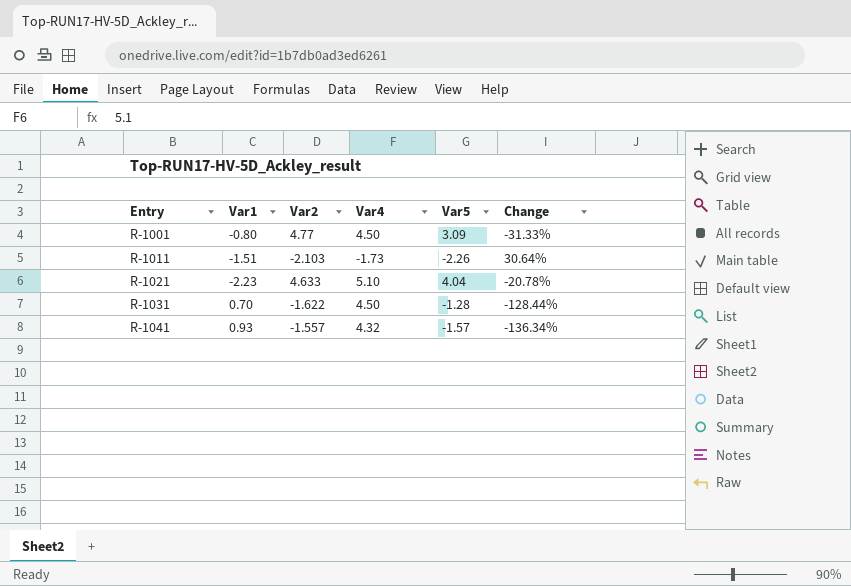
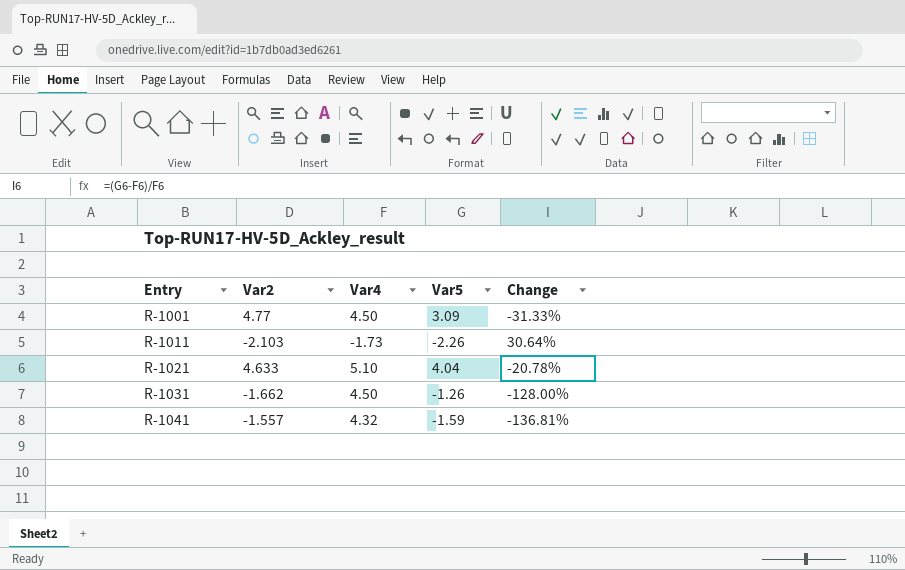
column Var1 | position: 2 -> none
R-1031 | Var2: -1.622 -> -1.662
R-1031 | Var5: -1.28 -> -1.26
R-1031 | Change: -128.44% -> -128.00%
R-1041 | Var5: -1.57 -> -1.59
R-1041 | Change: -136.34% -> -136.81%

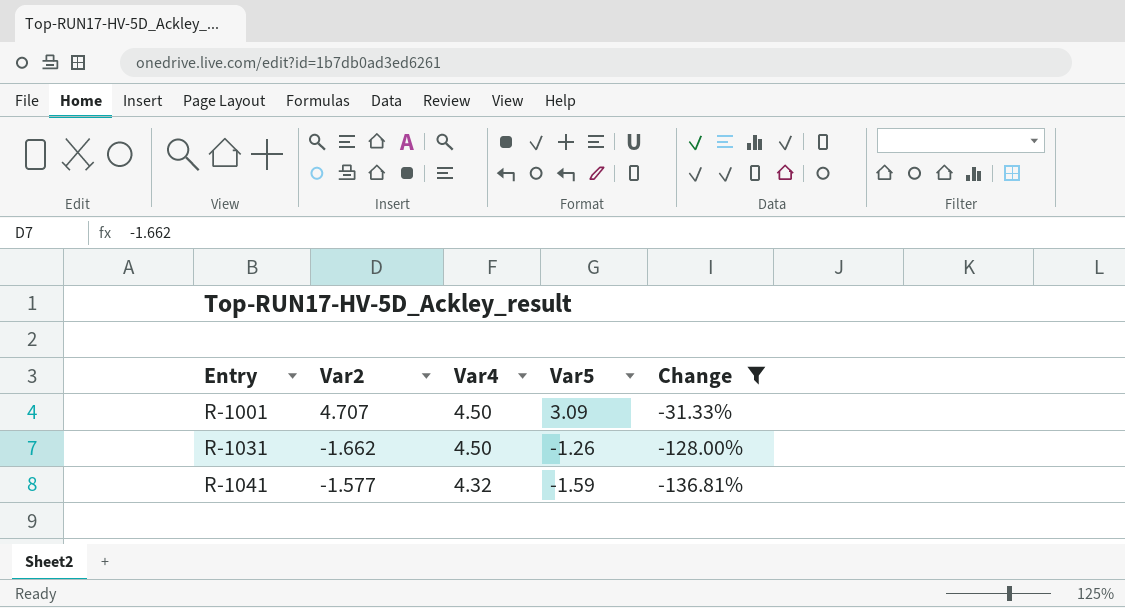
filter: none -> Change <= -31.33%
R-1001 | Var2: 4.77 -> 4.707
R-1041 | Var2: -1.557 -> -1.577

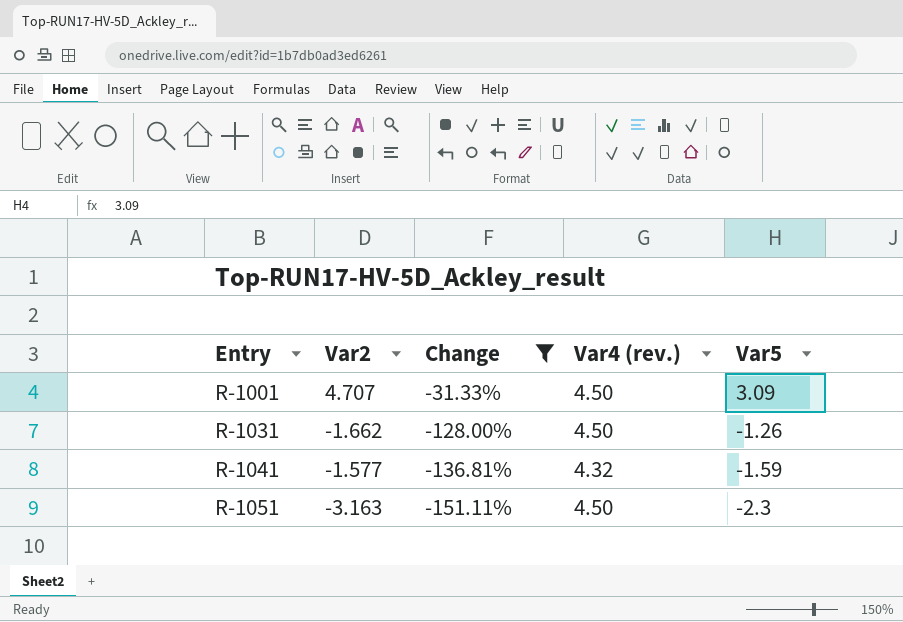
column Change | position: 5 -> 3
column name: Var4 -> Var4 (rev.)
row R-1051: none -> -3.163 | -151.11% | 4.50 | -2.3

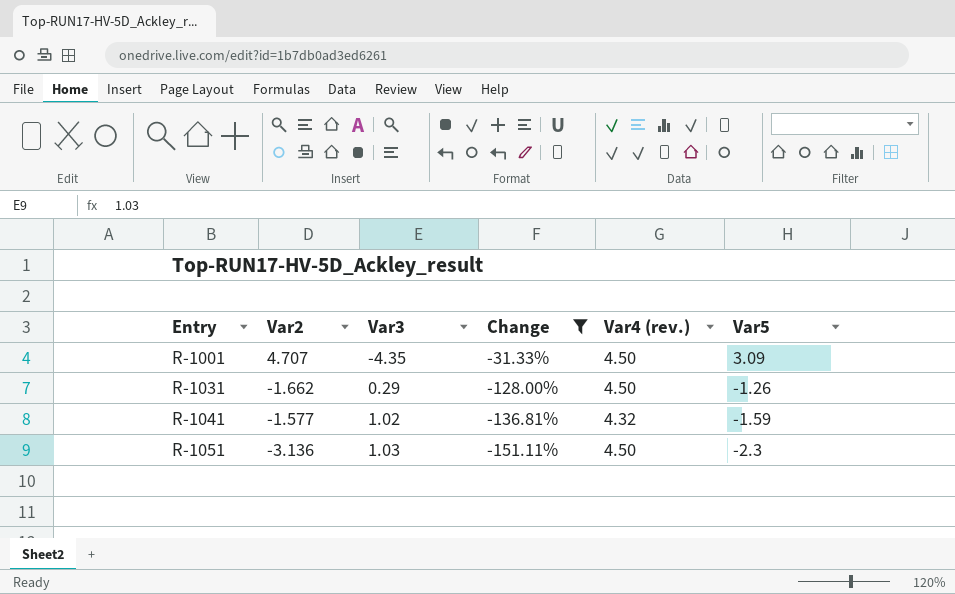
column Var3 | position: none -> 3
R-1051 | Var2: -3.163 -> -3.136

